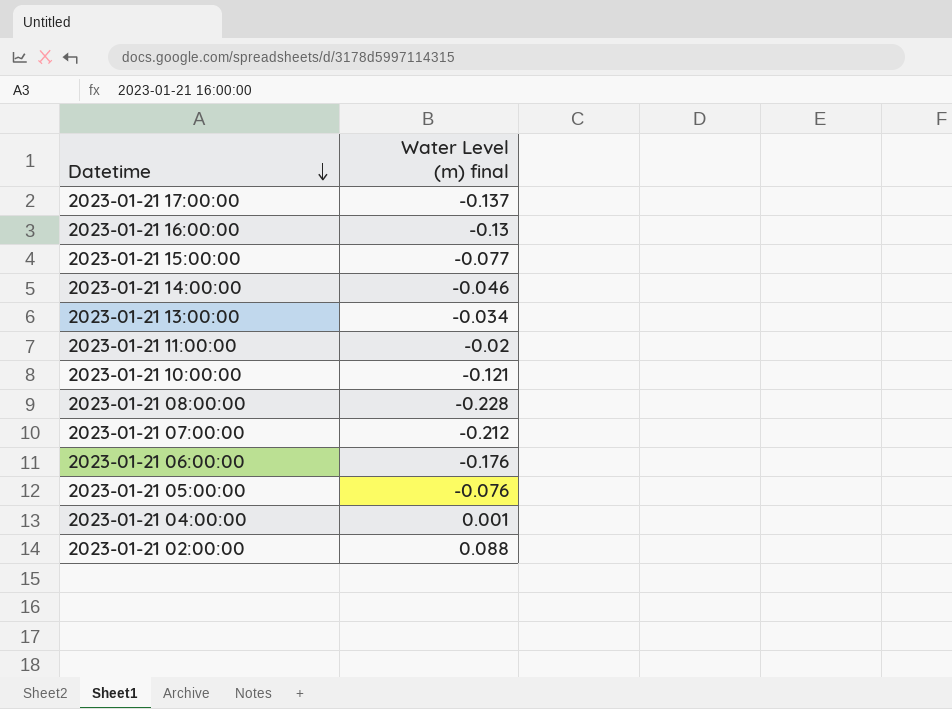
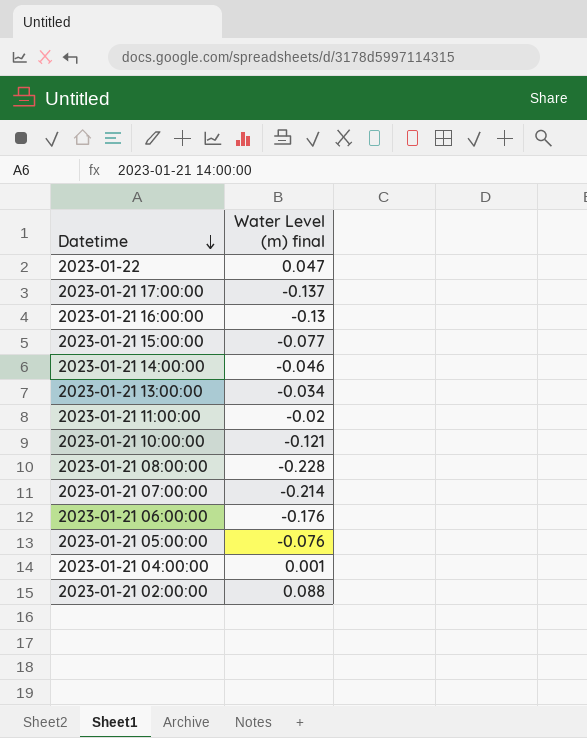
row 2023-01-22: none -> 0.047
2023-01-21 07:00:00 | Water Level (m) final: -0.212 -> -0.214

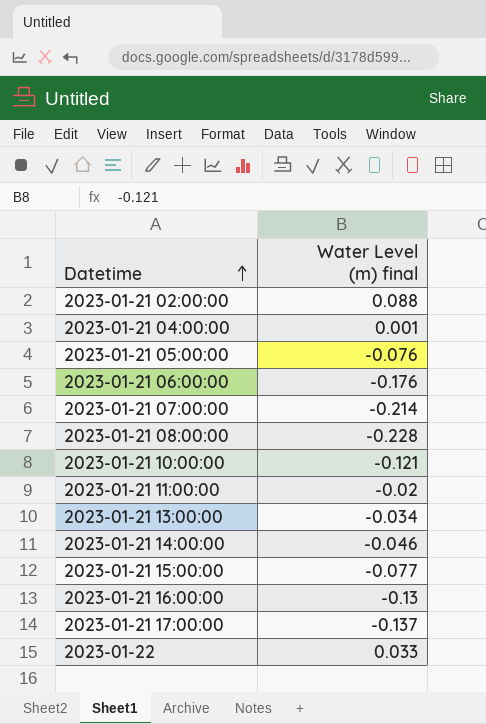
row order: Datetime descending -> Datetime ascending
2023-01-22 | Water Level (m) final: 0.047 -> 0.033

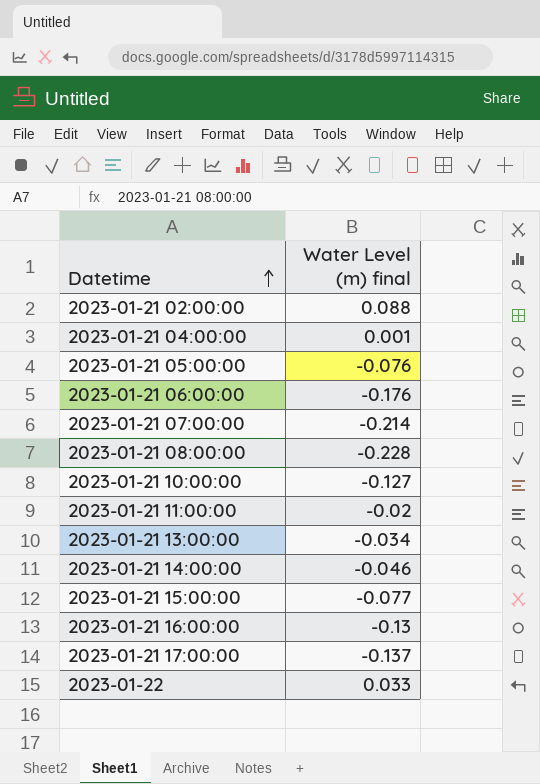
2023-01-21 10:00:00 | Water Level (m) final: -0.121 -> -0.127

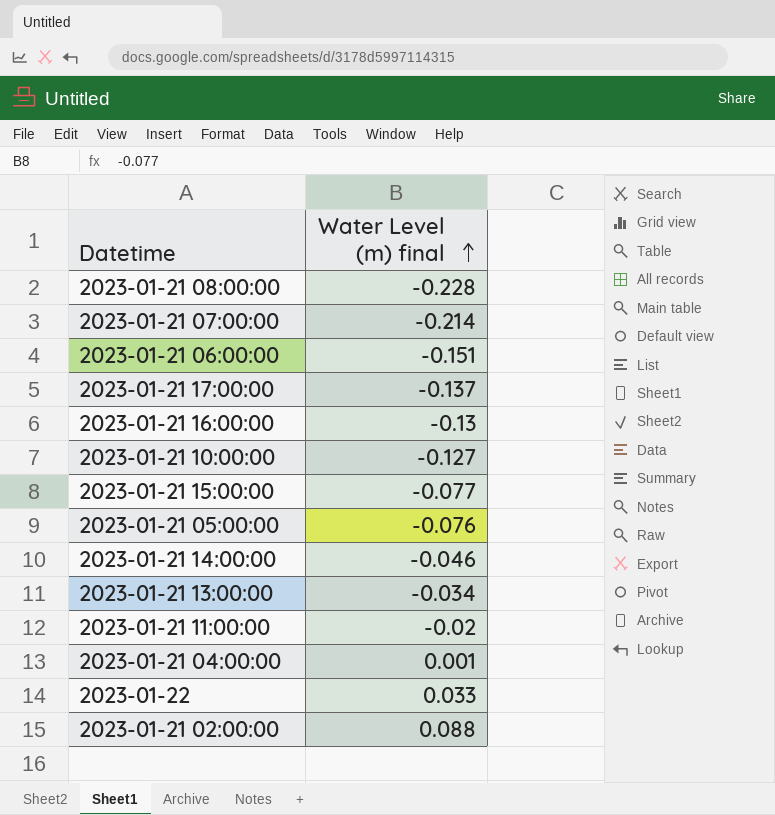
row order: Datetime ascending -> Water Level (m) final ascending
2023-01-21 06:00:00 | Water Level (m) final: -0.176 -> -0.151

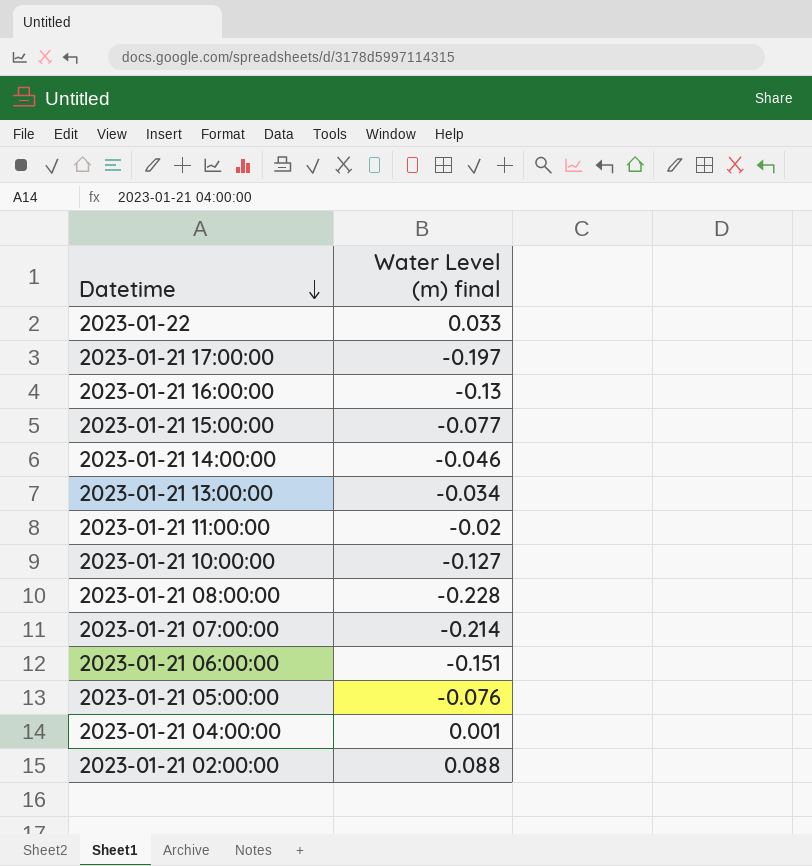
row order: Water Level (m) final ascending -> Datetime descending
2023-01-21 17:00:00 | Water Level (m) final: -0.137 -> -0.197

